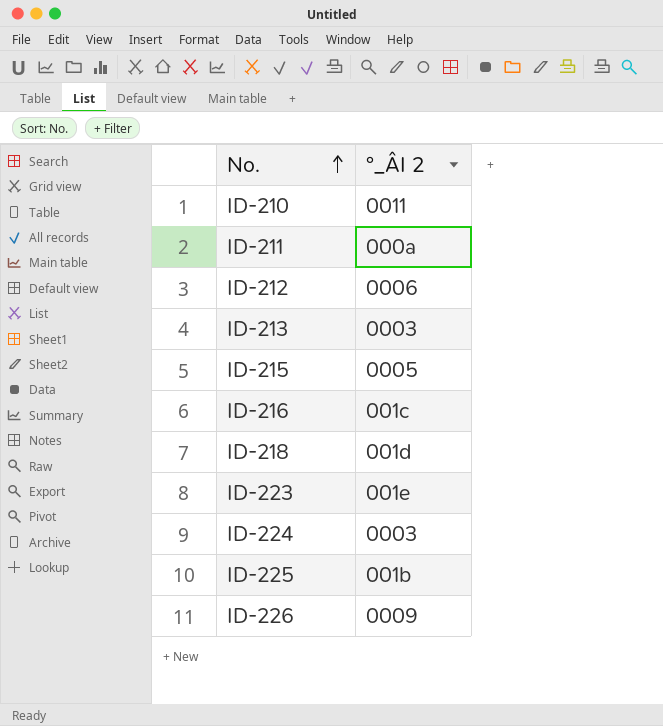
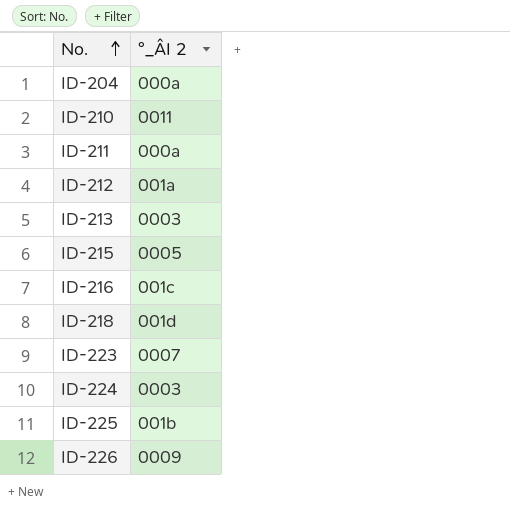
row ID-204: none -> 000a
ID-212 | °_ÂI 2: 0006 -> 001a
ID-223 | °_ÂI 2: 001e -> 0007

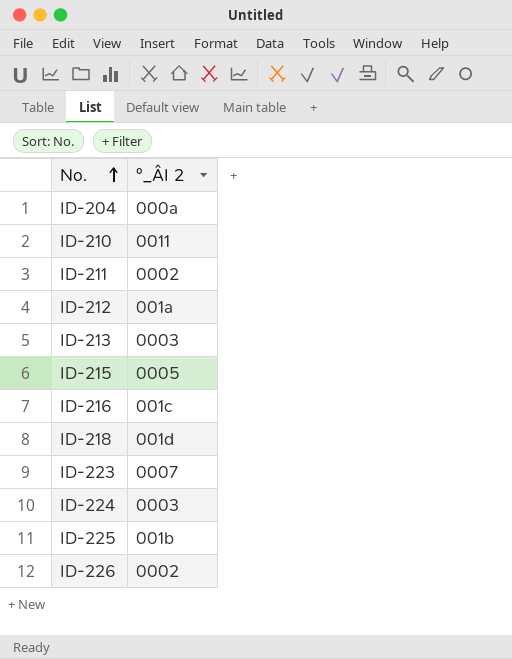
ID-211 | °_ÂI 2: 000a -> 0002
ID-226 | °_ÂI 2: 0009 -> 0002

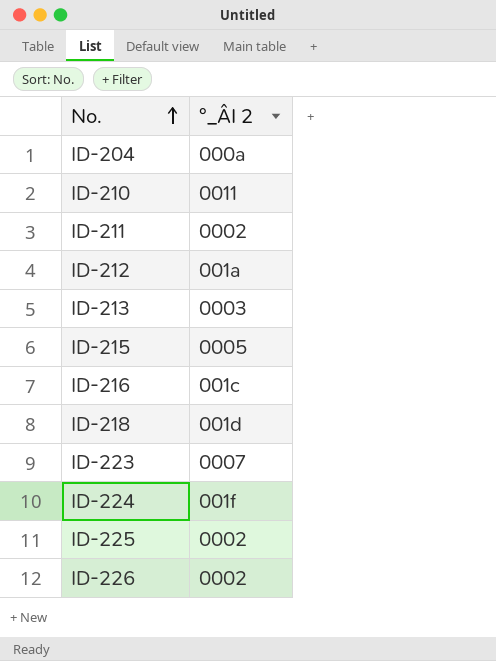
ID-224 | °_ÂI 2: 0003 -> 001f
ID-225 | °_ÂI 2: 001b -> 0002

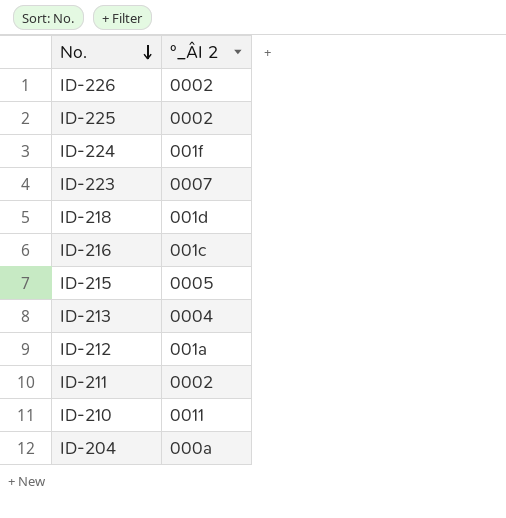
row order: No. ascending -> No. descending
ID-213 | °_ÂI 2: 0003 -> 0004

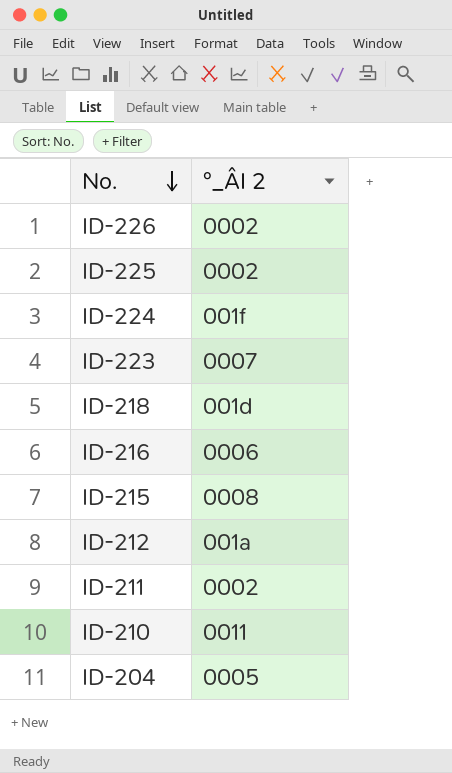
row ID-213: 0004 -> none
ID-216 | °_ÂI 2: 001c -> 0006
ID-215 | °_ÂI 2: 0005 -> 0008
ID-204 | °_ÂI 2: 000a -> 0005

